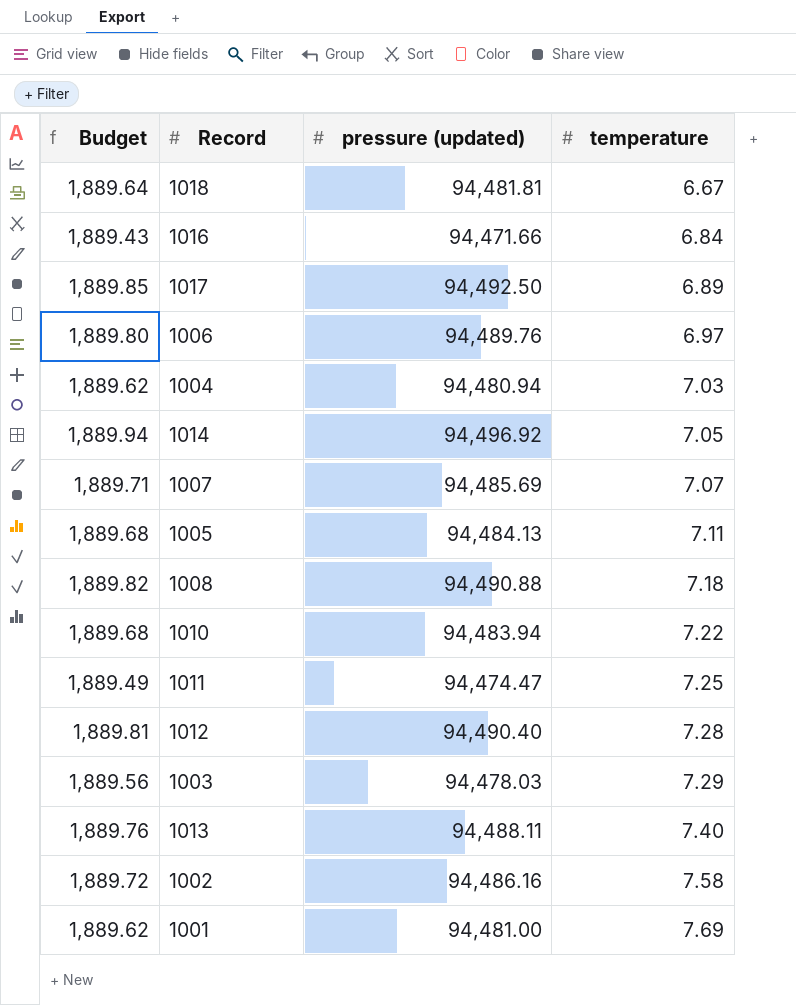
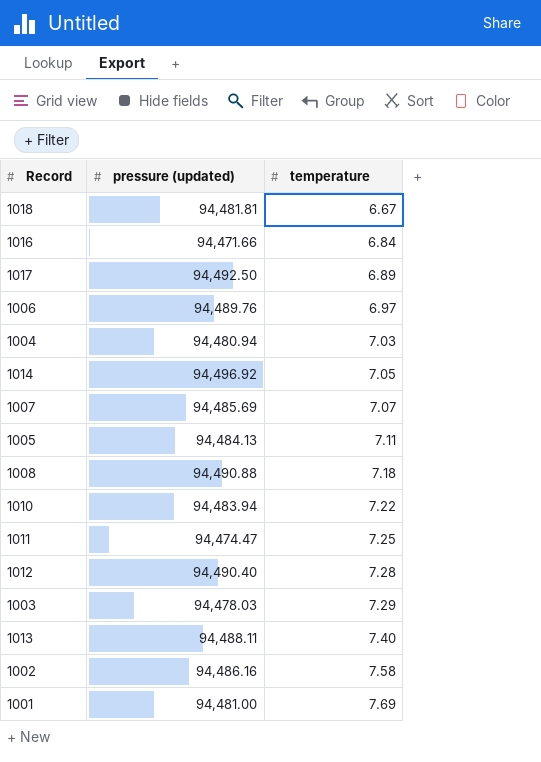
column Budget | formula: [pressure (updated)] * 0.02 -> none

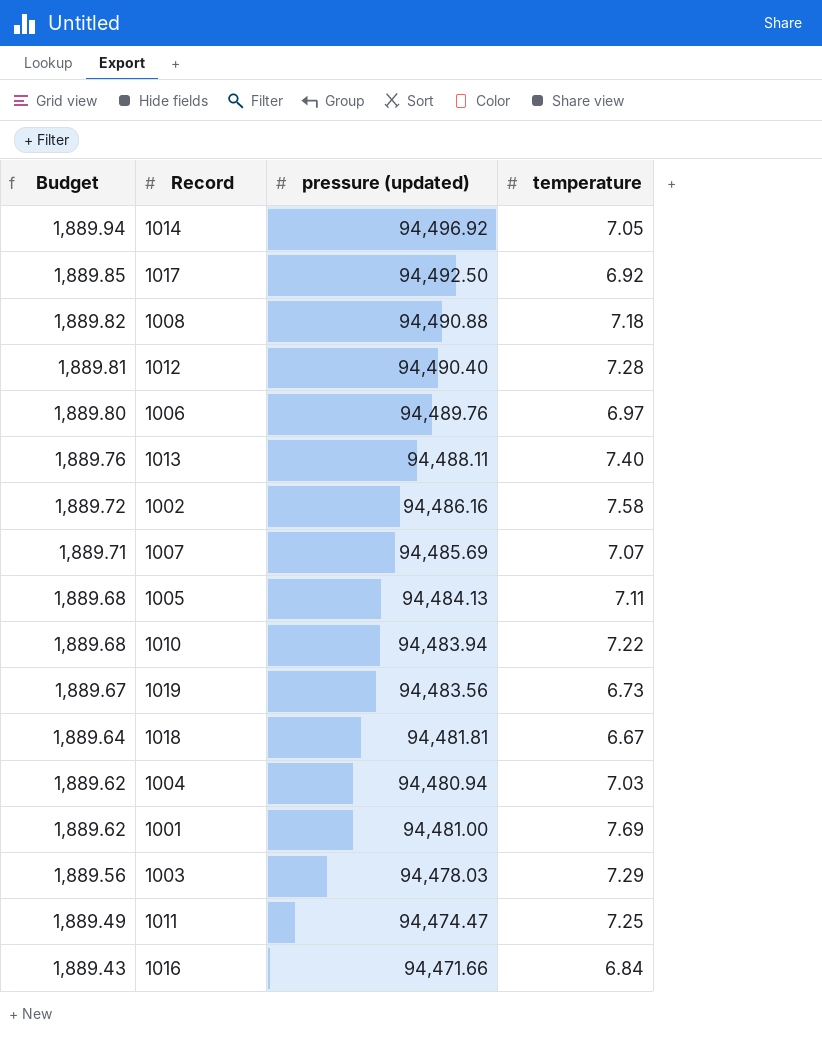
row order: temperature ascending -> Budget descending
column Budget | formula: none -> [pressure (updated)] * 0.02
1017 | temperature: 6.89 -> 6.92
row 1019: none -> 1,889.67 | 94,483.56 | 6.73

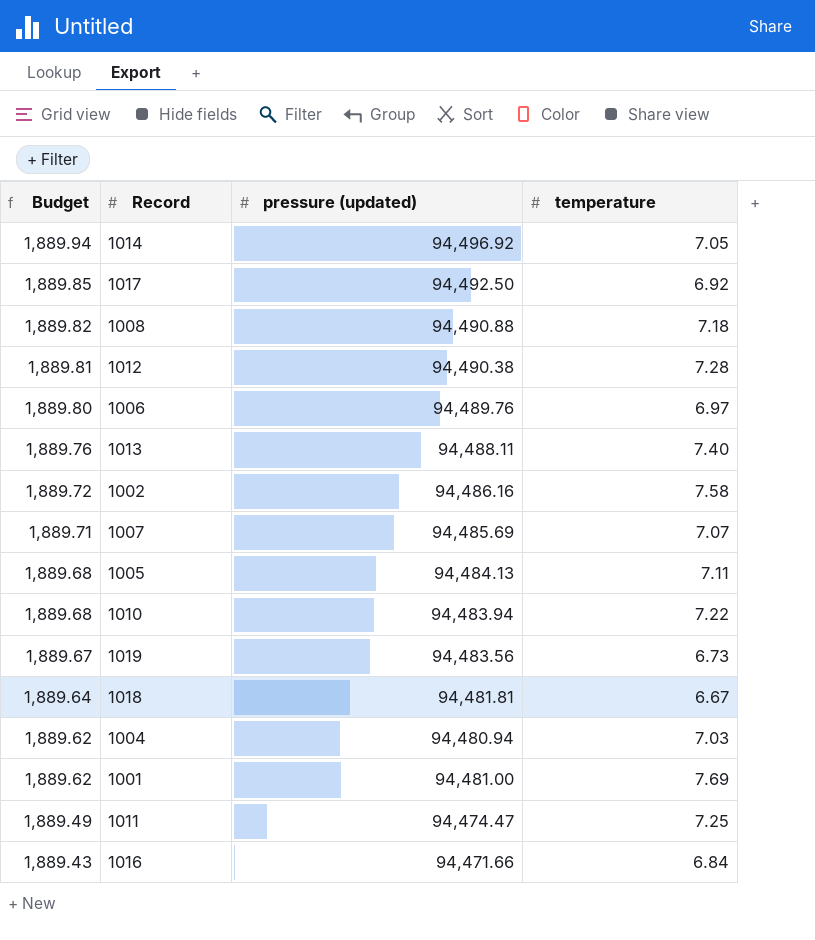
row 1003: 1,889.56 | 94,478.03 | 7.29 -> none
1012 | pressure (updated): 94,490.40 -> 94,490.38

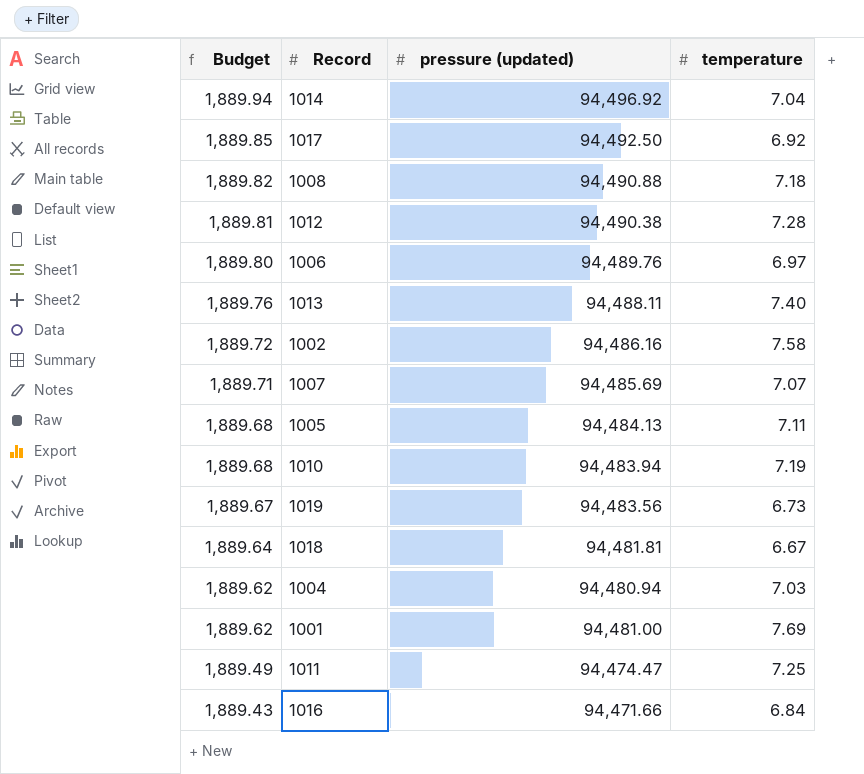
1014 | temperature: 7.05 -> 7.04
1010 | temperature: 7.22 -> 7.19

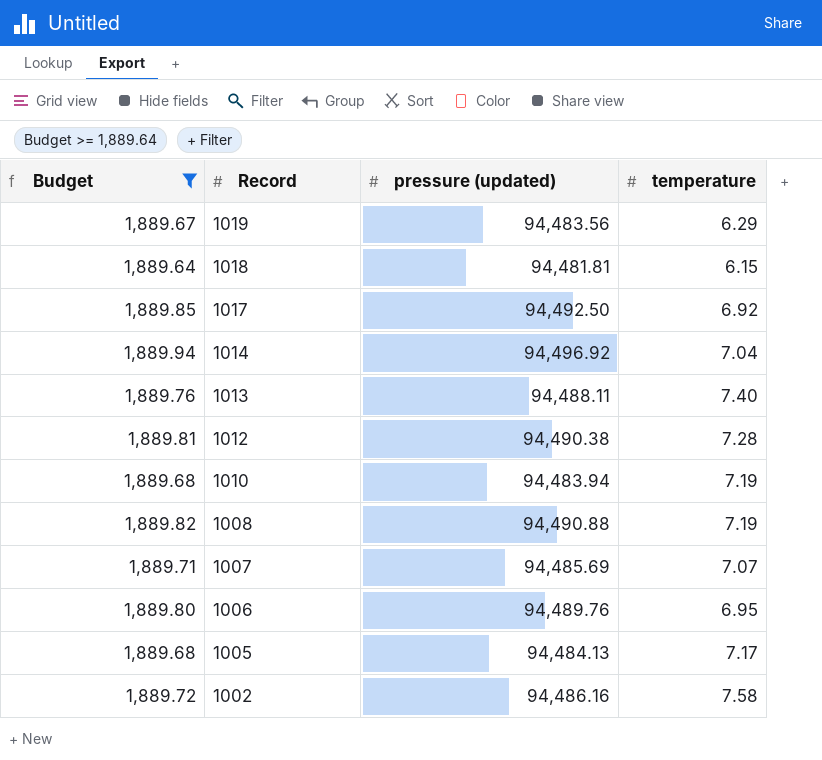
filter: none -> Budget >= 1,889.64
row order: Budget descending -> Record descending
1019 | temperature: 6.73 -> 6.29
1018 | temperature: 6.67 -> 6.15
1008 | temperature: 7.18 -> 7.19
1006 | temperature: 6.97 -> 6.95
1005 | temperature: 7.11 -> 7.17

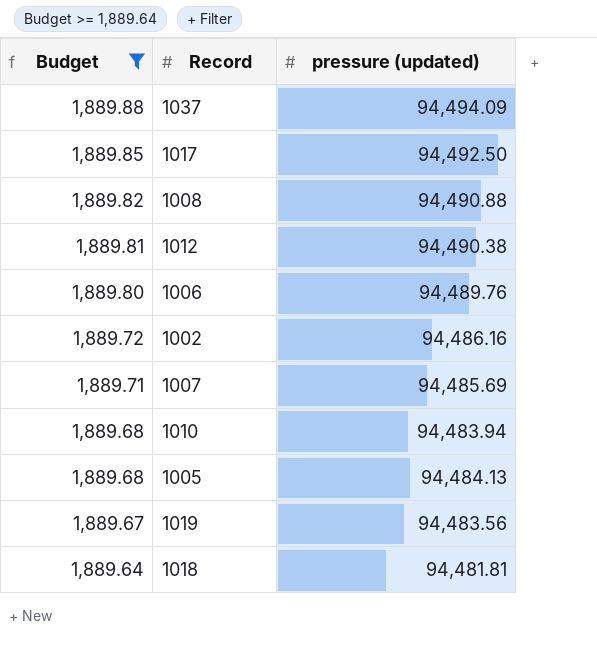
row order: Record descending -> Budget descending
column temperature | position: 4 -> none
row 1014: 1,889.94 | 94,496.92 | 7.04 -> none
row 1013: 1,889.76 | 94,488.11 | 7.40 -> none
row 1037: none -> 1,889.88 | 94,494.09

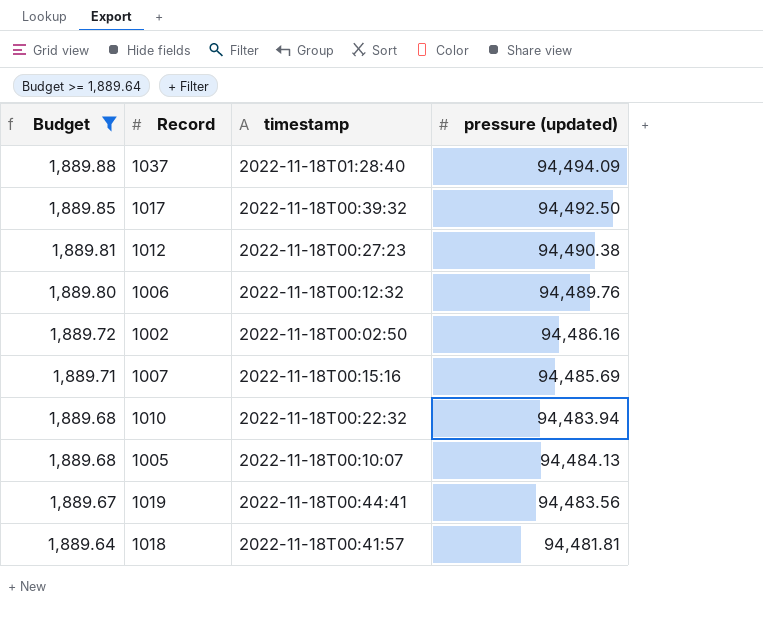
column timestamp | position: none -> 3
row 1008: 1,889.82 | 94,490.88 -> none

